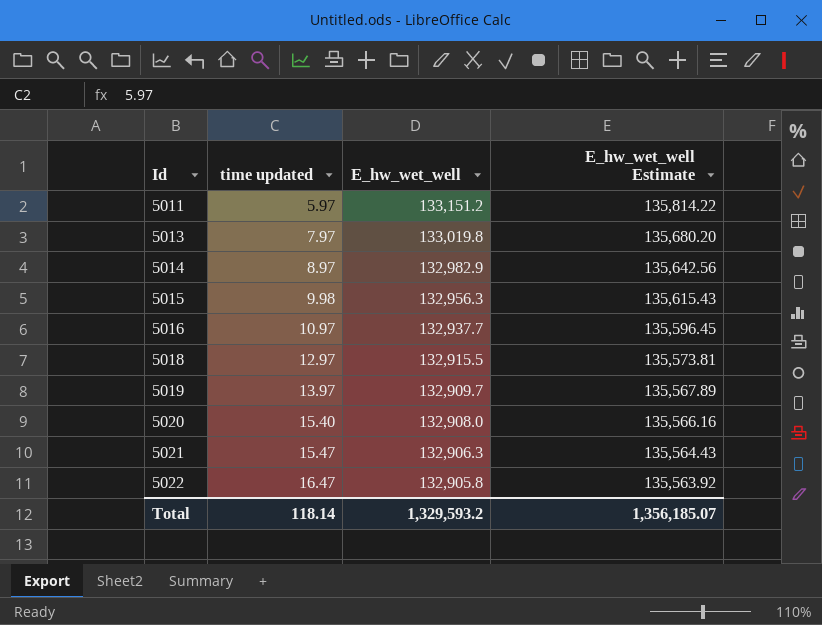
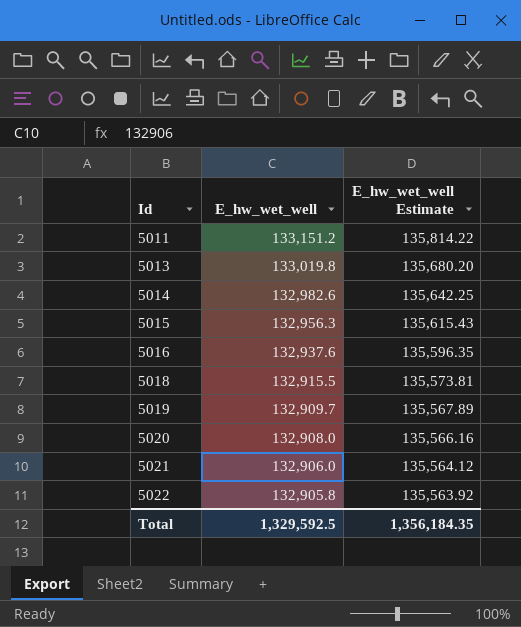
column time updated | position: 2 -> none
5014 | E_hw_wet_well: 132,982.9 -> 132,982.6
5014 | E_hw_wet_well Estimate: 135,642.56 -> 135,642.25
5016 | E_hw_wet_well: 132,937.7 -> 132,937.6
5016 | E_hw_wet_well Estimate: 135,596.45 -> 135,596.35
5021 | E_hw_wet_well: 132,906.3 -> 132,906.0
5021 | E_hw_wet_well Estimate: 135,564.43 -> 135,564.12
Total | E_hw_wet_well: 1,329,593.2 -> 1,329,592.5
Total | E_hw_wet_well Estimate: 1,356,185.07 -> 1,356,184.35

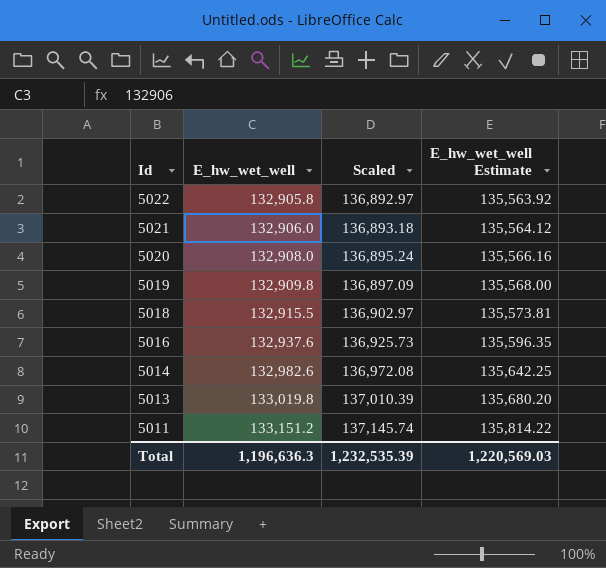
row order: Id ascending -> Id descending
column Scaled | formula: none -> [E_hw_wet_well] * 1.03
row 5015: 132,956.3 | 135,615.43 -> none
5019 | E_hw_wet_well: 132,909.7 -> 132,909.8
5019 | E_hw_wet_well Estimate: 135,567.89 -> 135,568.00
Total | E_hw_wet_well: 1,329,592.5 -> 1,196,636.3
Total | E_hw_wet_well Estimate: 1,356,184.35 -> 1,220,569.03

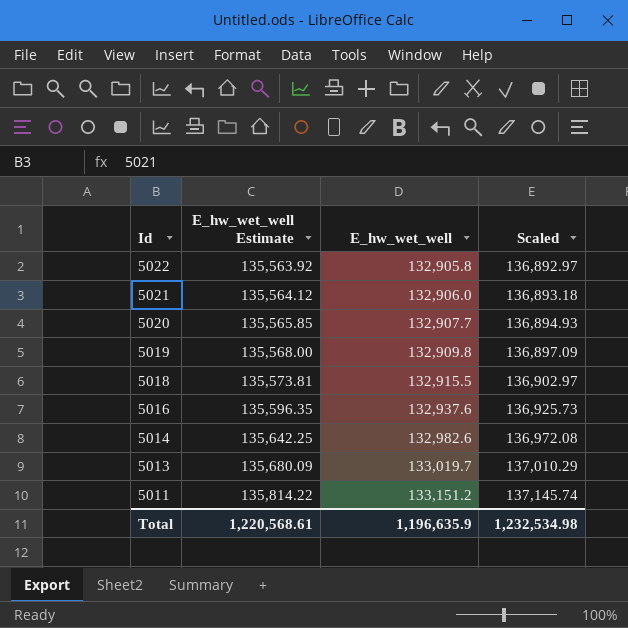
column E_hw_wet_well Estimate | position: 4 -> 2
5020 | E_hw_wet_well Estimate: 135,566.16 -> 135,565.85
5020 | E_hw_wet_well: 132,908.0 -> 132,907.7
5020 | Scaled: 136,895.24 -> 136,894.93
5013 | E_hw_wet_well Estimate: 135,680.20 -> 135,680.09
5013 | E_hw_wet_well: 133,019.8 -> 133,019.7
5013 | Scaled: 137,010.39 -> 137,010.29
Total | E_hw_wet_well Estimate: 1,220,569.03 -> 1,220,568.61
Total | E_hw_wet_well: 1,196,636.3 -> 1,196,635.9
Total | Scaled: 1,232,535.39 -> 1,232,534.98

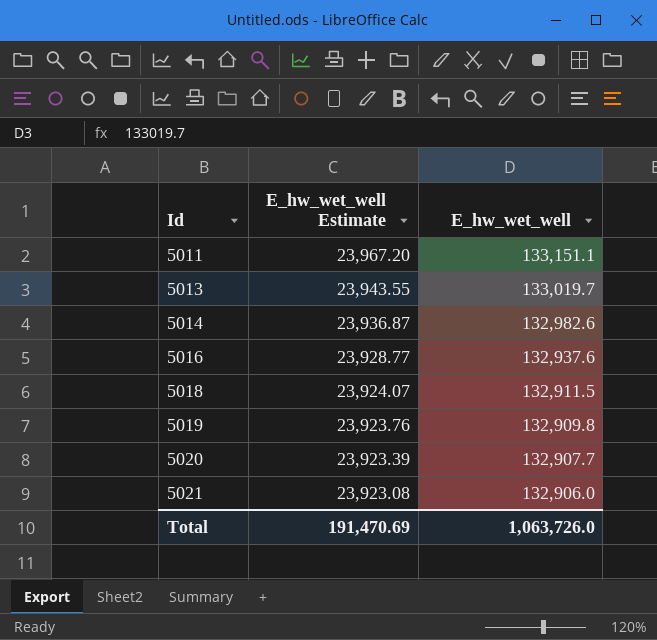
row order: Id descending -> Id ascending
column Scaled | formula: [E_hw_wet_well] * 1.03 -> none
column E_hw_wet_well Estimate | formula: [E_hw_wet_well] * 1.02 -> [E_hw_wet_well] * 0.18
row 5022: 135,563.92 | 132,905.8 | 136,892.97 -> none
5011 | E_hw_wet_well: 133,151.2 -> 133,151.1
5018 | E_hw_wet_well: 132,915.5 -> 132,911.5
Total | E_hw_wet_well Estimate: 1,220,568.61 -> 191,470.69
Total | E_hw_wet_well: 1,196,635.9 -> 1,063,726.0

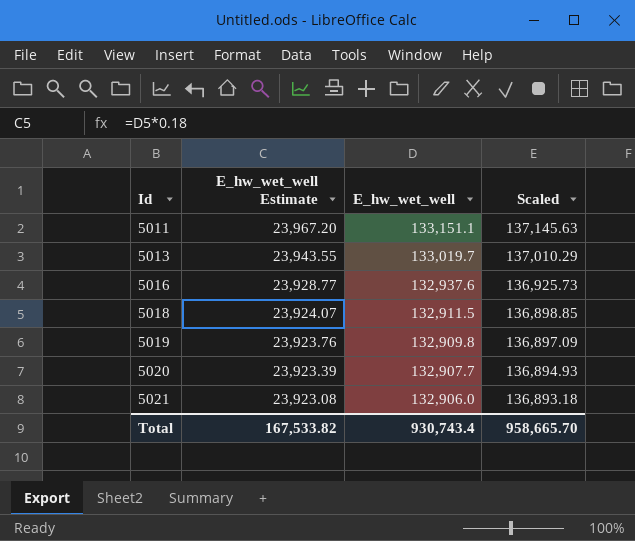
column Scaled | formula: none -> [E_hw_wet_well] * 1.03
row 5014: 23,936.87 | 132,982.6 -> none
Total | E_hw_wet_well Estimate: 191,470.69 -> 167,533.82
Total | E_hw_wet_well: 1,063,726.0 -> 930,743.4

